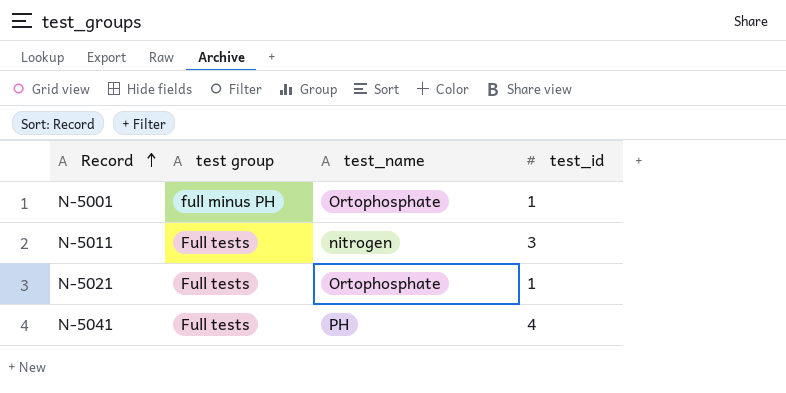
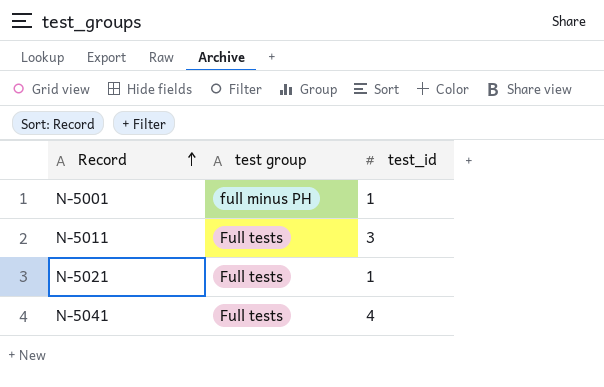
column test_name | position: 3 -> none

